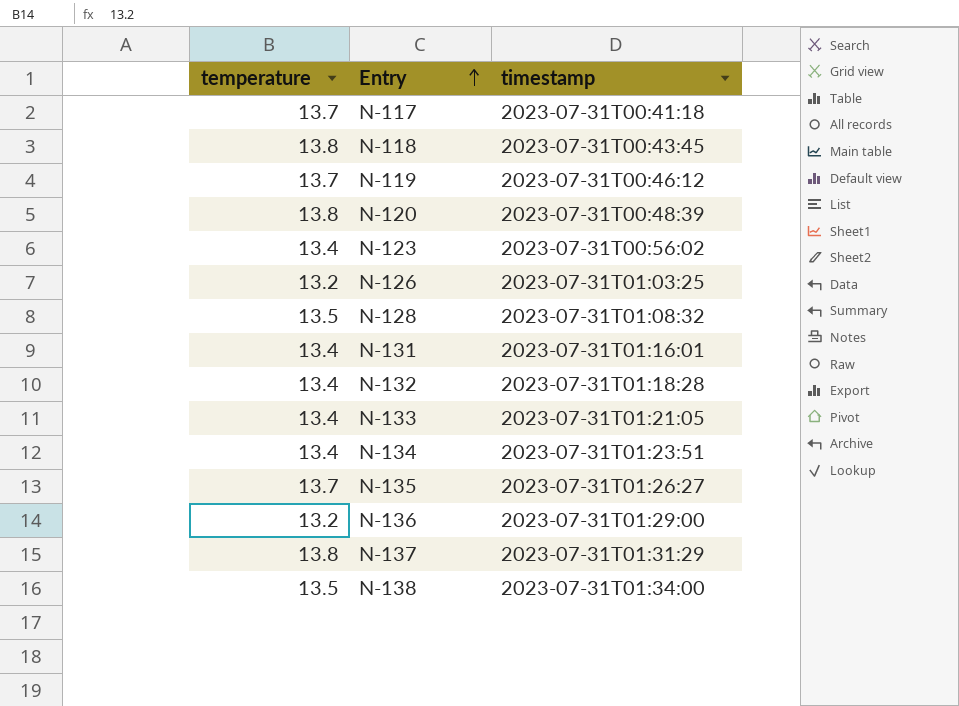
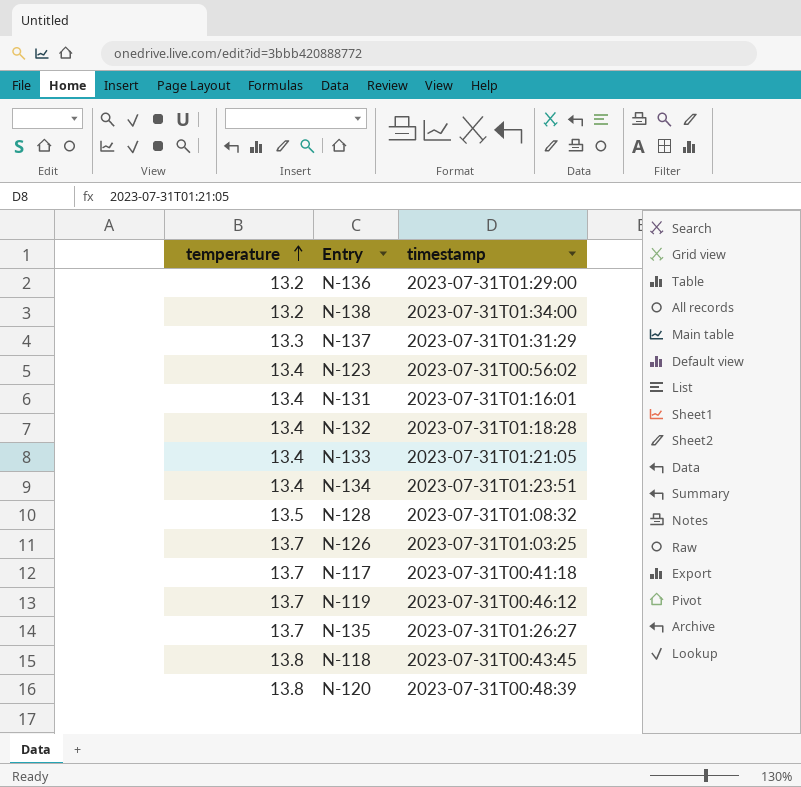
row order: Entry ascending -> temperature ascending
N-138 | temperature: 13.5 -> 13.2
N-137 | temperature: 13.8 -> 13.3
N-126 | temperature: 13.2 -> 13.7

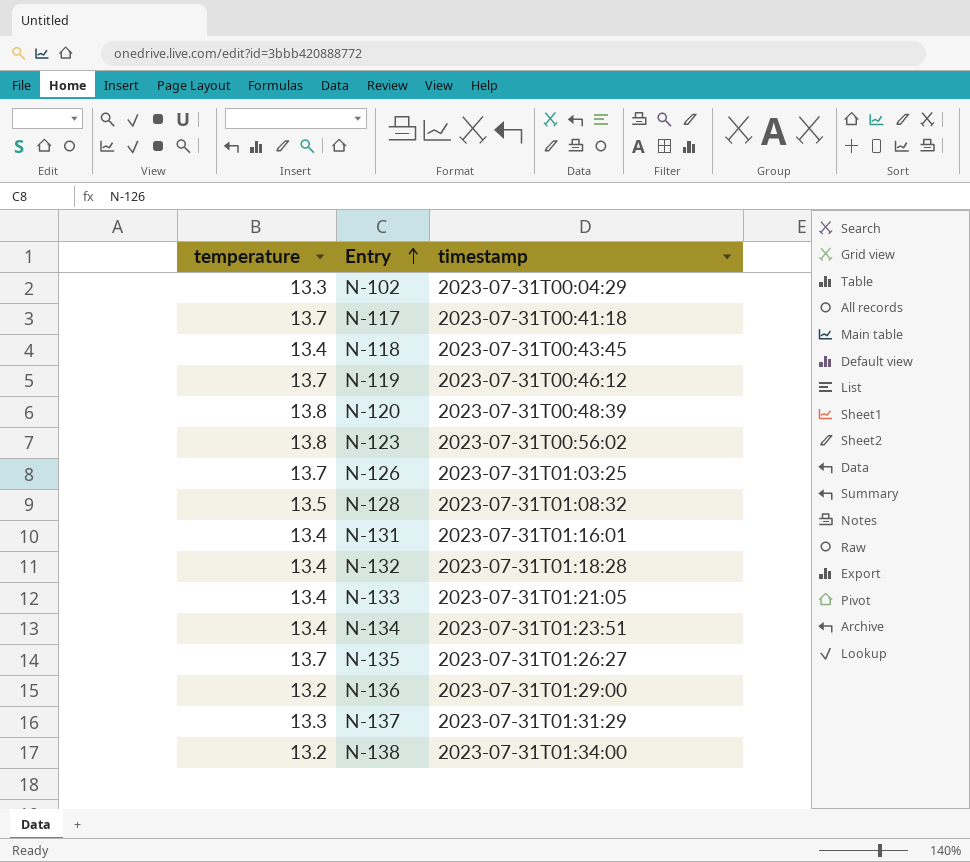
row order: temperature ascending -> Entry ascending
row N-102: none -> 13.3 | 2023-07-31T00:04:29
N-118 | temperature: 13.8 -> 13.4
N-123 | temperature: 13.4 -> 13.8

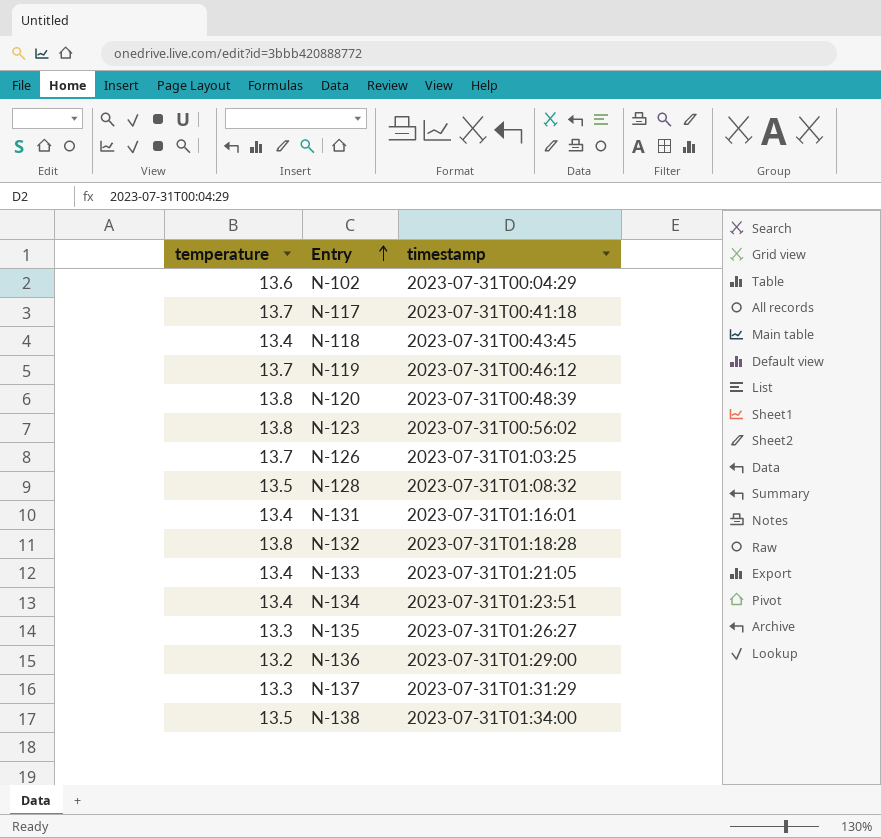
N-102 | temperature: 13.3 -> 13.6
N-132 | temperature: 13.4 -> 13.8
N-135 | temperature: 13.7 -> 13.3
N-138 | temperature: 13.2 -> 13.5

